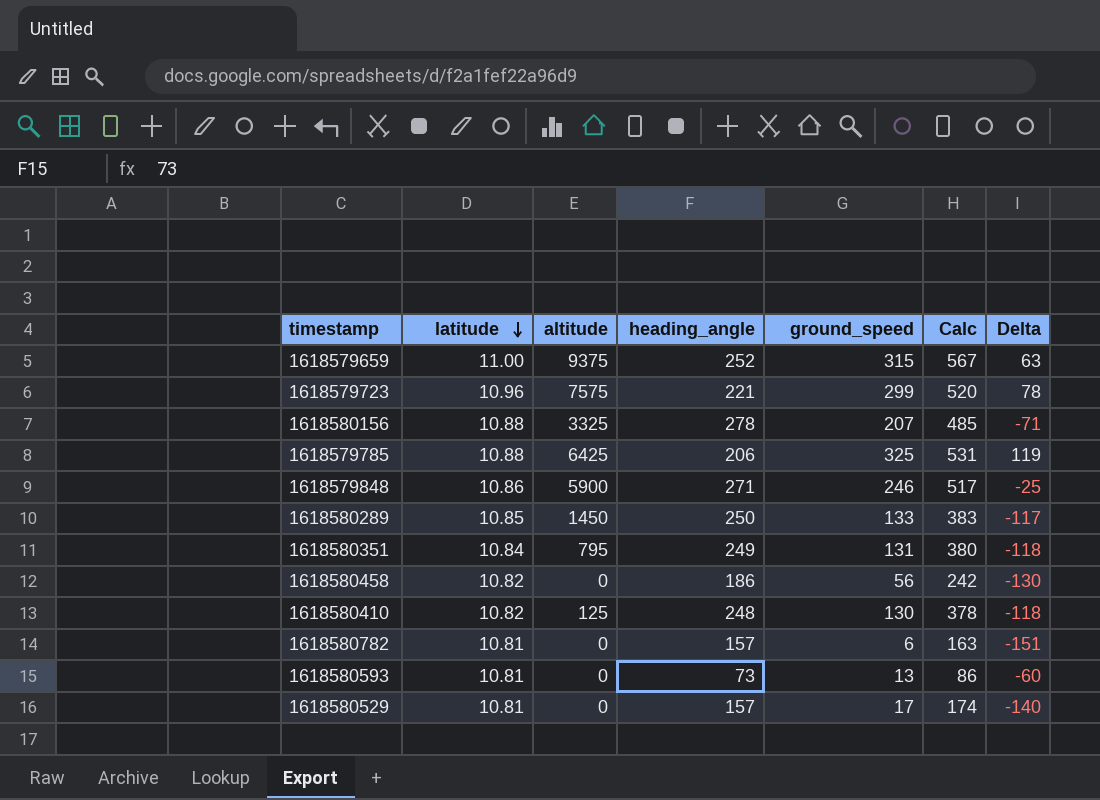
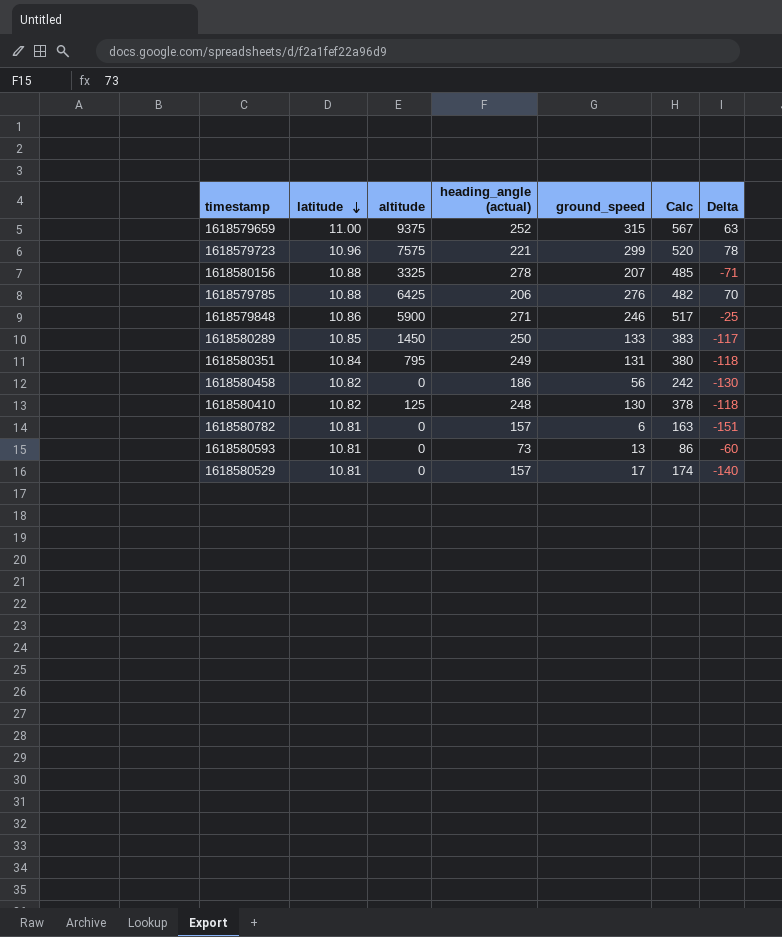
column name: heading_angle -> heading_angle (actual)
1618579785 | ground_speed: 325 -> 276
1618579785 | Calc: 531 -> 482
1618579785 | Delta: 119 -> 70

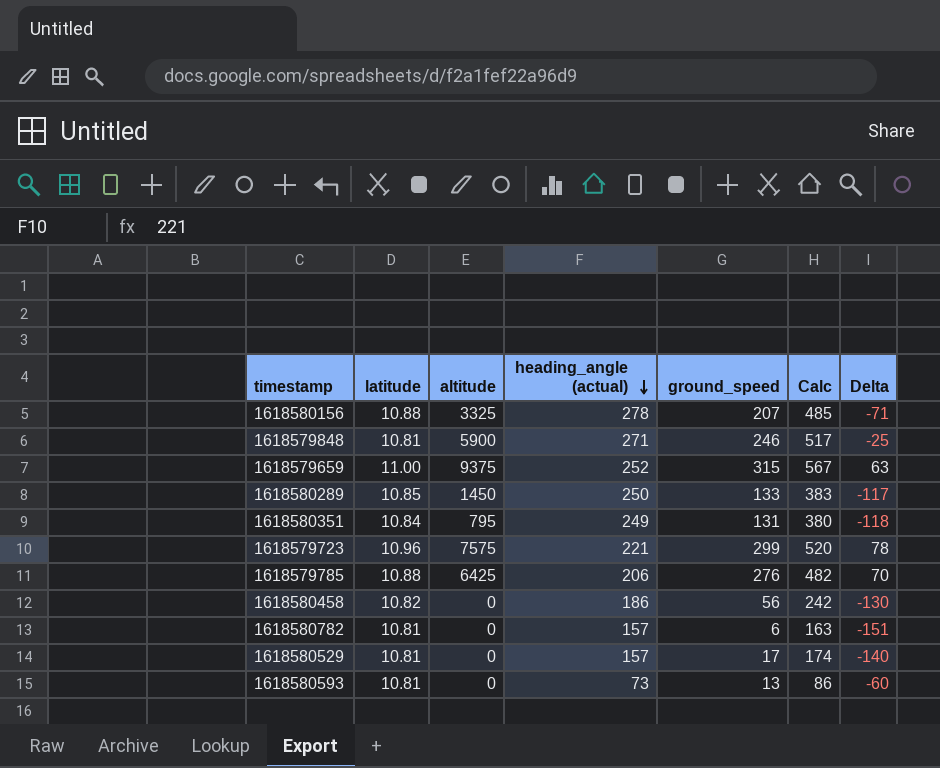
row order: latitude descending -> heading_angle (actual) descending
row 1618580410: 10.82 | 125 | 248 | 130 | 378 | -118 -> none
1618579848 | latitude: 10.86 -> 10.81

